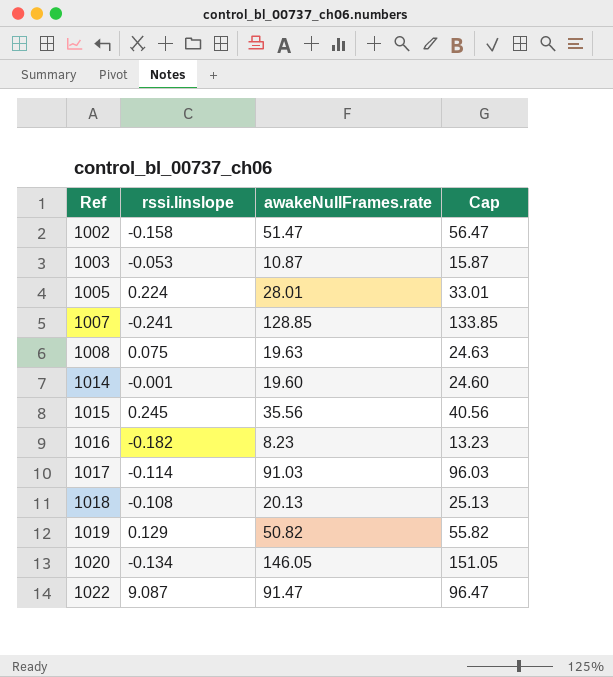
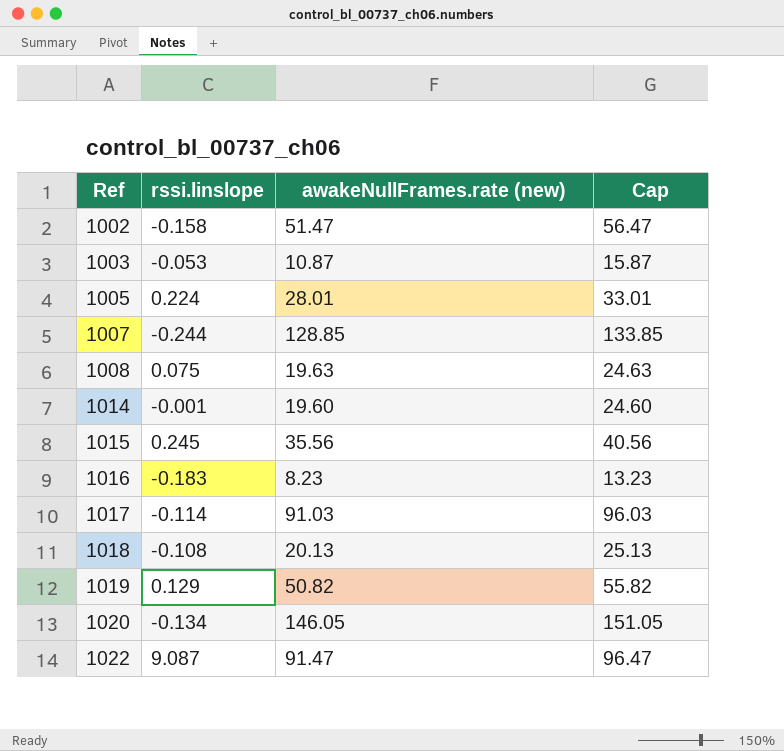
column name: awakeNullFrames.rate -> awakeNullFrames.rate (new)
1007 | rssi.linslope: -0.241 -> -0.244
1016 | rssi.linslope: -0.182 -> -0.183

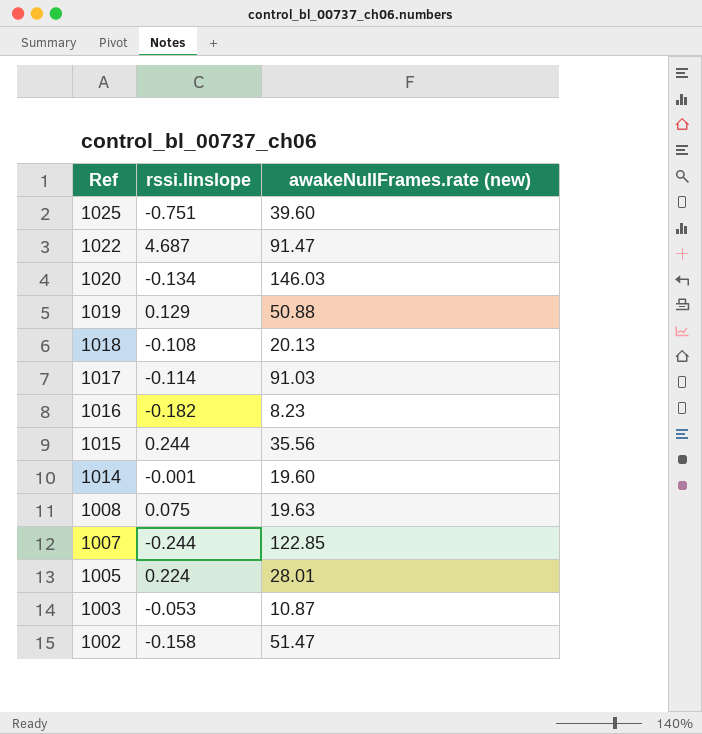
row order: Ref ascending -> Ref descending
column Cap | formula: [awakeNullFrames.rate (new)] + 5 -> none
row 1025: none -> -0.751 | 39.60
1022 | rssi.linslope: 9.087 -> 4.687
1020 | awakeNullFrames.rate (new): 146.05 -> 146.03
1019 | awakeNullFrames.rate (new): 50.82 -> 50.88
1016 | rssi.linslope: -0.183 -> -0.182
1015 | rssi.linslope: 0.245 -> 0.244
1007 | awakeNullFrames.rate (new): 128.85 -> 122.85

